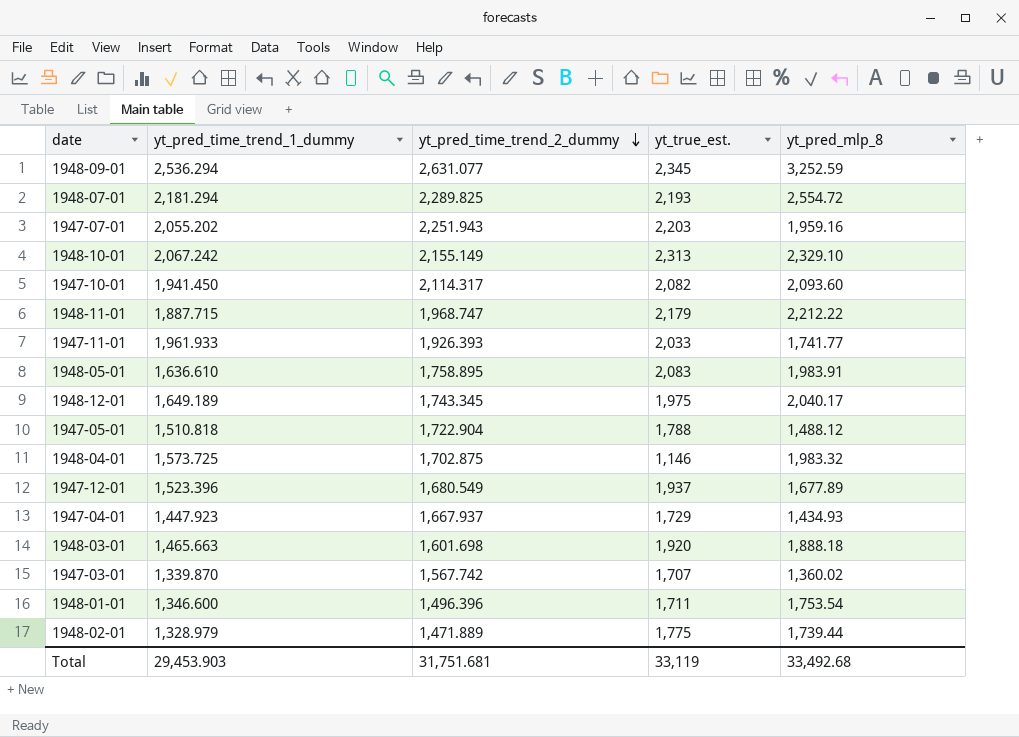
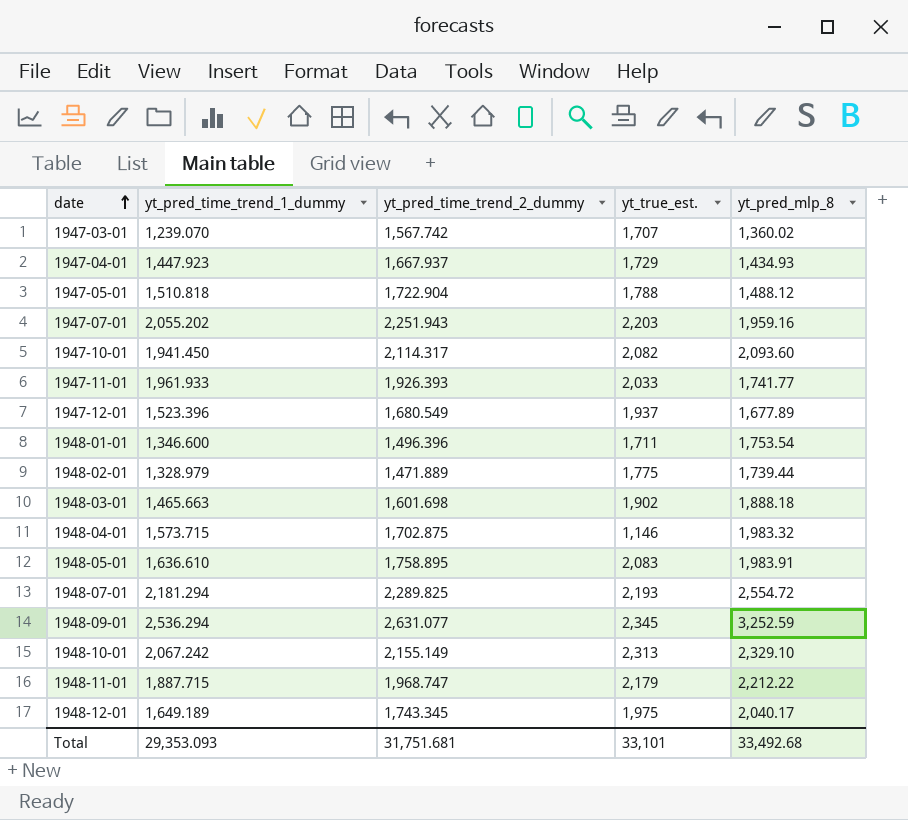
row order: yt_pred_time_trend_2_dummy descending -> date ascending
1947-03-01 | yt_pred_time_trend_1_dummy: 1,339.870 -> 1,239.070
1948-03-01 | yt_true_est.: 1,920 -> 1,902
1948-04-01 | yt_pred_time_trend_1_dummy: 1,573.725 -> 1,573.715
Total | yt_pred_time_trend_1_dummy: 29,453.903 -> 29,353.093
Total | yt_true_est.: 33,119 -> 33,101

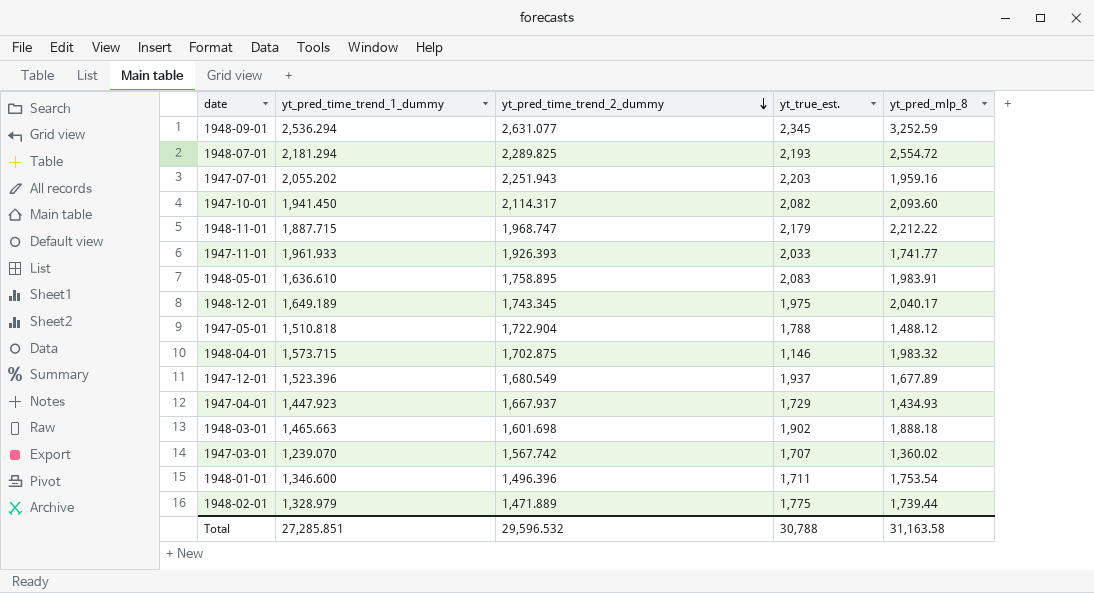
row order: date ascending -> yt_pred_time_trend_2_dummy descending
row 1948-10-01: 2,067.242 | 2,155.149 | 2,313 | 2,329.10 -> none
Total | yt_pred_time_trend_1_dummy: 29,353.093 -> 27,285.851
Total | yt_pred_time_trend_2_dummy: 31,751.681 -> 29,596.532
Total | yt_true_est.: 33,101 -> 30,788
Total | yt_pred_mlp_8: 33,492.68 -> 31,163.58

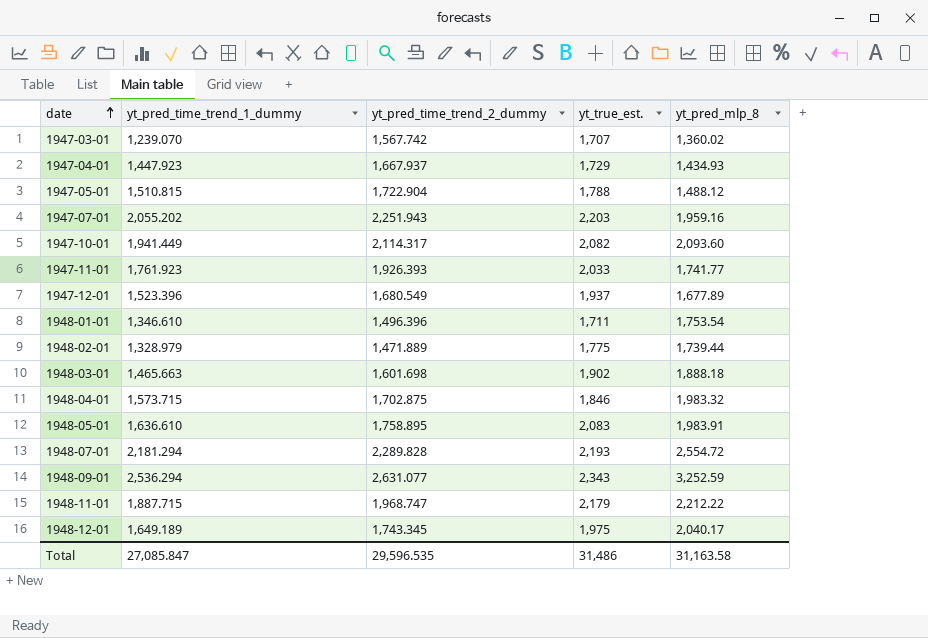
row order: yt_pred_time_trend_2_dummy descending -> date ascending
1947-05-01 | yt_pred_time_trend_1_dummy: 1,510.818 -> 1,510.815
1947-10-01 | yt_pred_time_trend_1_dummy: 1,941.450 -> 1,941.449
1947-11-01 | yt_pred_time_trend_1_dummy: 1,961.933 -> 1,761.923
1948-01-01 | yt_pred_time_trend_1_dummy: 1,346.600 -> 1,346.610
1948-04-01 | yt_true_est.: 1,146 -> 1,846
1948-07-01 | yt_pred_time_trend_2_dummy: 2,289.825 -> 2,289.828
1948-09-01 | yt_true_est.: 2,345 -> 2,343
Total | yt_pred_time_trend_1_dummy: 27,285.851 -> 27,085.847
Total | yt_pred_time_trend_2_dummy: 29,596.532 -> 29,596.535
Total | yt_true_est.: 30,788 -> 31,486

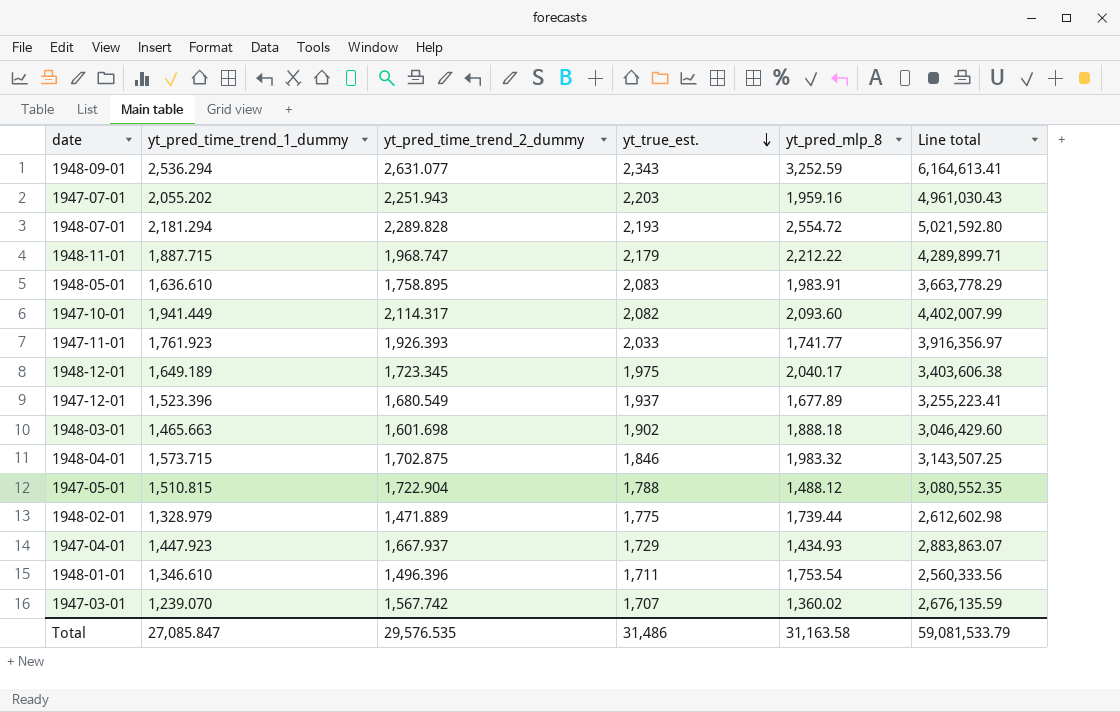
row order: date ascending -> yt_true_est. descending
column Line total | formula: none -> [yt_pred_time_trend_2_dummy] * [yt_true_est.]
1948-12-01 | yt_pred_time_trend_2_dummy: 1,743.345 -> 1,723.345
Total | yt_pred_time_trend_2_dummy: 29,596.535 -> 29,576.535

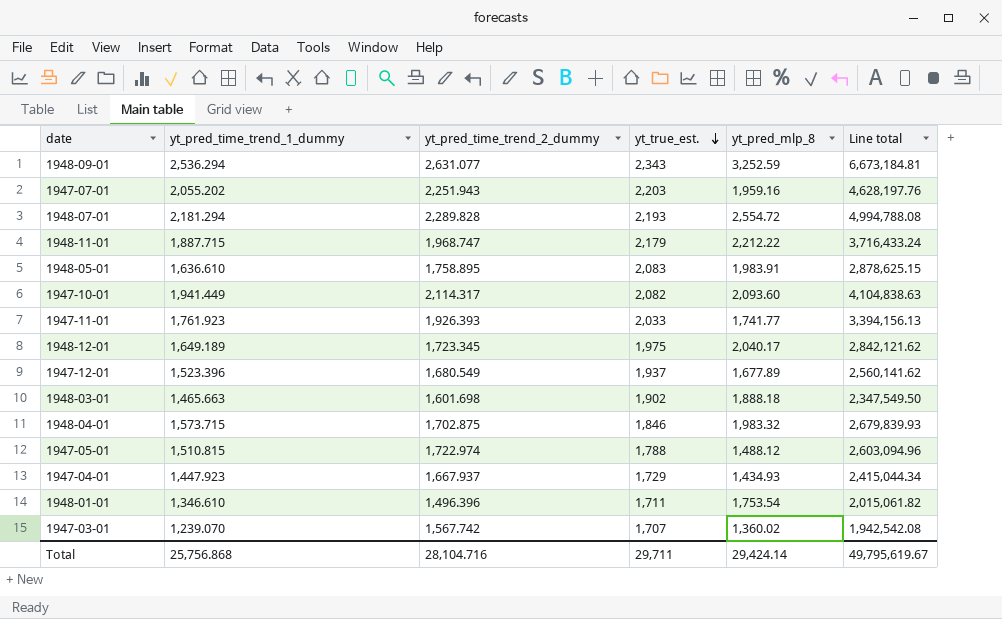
column Line total | formula: [yt_pred_time_trend_2_dummy] * [yt_true_est.] -> [yt_pred_time_trend_1_dummy] * [yt_pred_time_trend_2_dummy]
row 1948-02-01: 1,328.979 | 1,471.889 | 1,775 | 1,739.44 | 2,612,602.98 -> none
1947-05-01 | yt_pred_time_trend_2_dummy: 1,722.904 -> 1,722.974
Total | yt_pred_time_trend_1_dummy: 27,085.847 -> 25,756.868
Total | yt_pred_time_trend_2_dummy: 29,576.535 -> 28,104.716
Total | yt_true_est.: 31,486 -> 29,711
Total | yt_pred_mlp_8: 31,163.58 -> 29,424.14
Total | Line total: 59,081,533.79 -> 49,795,619.67

